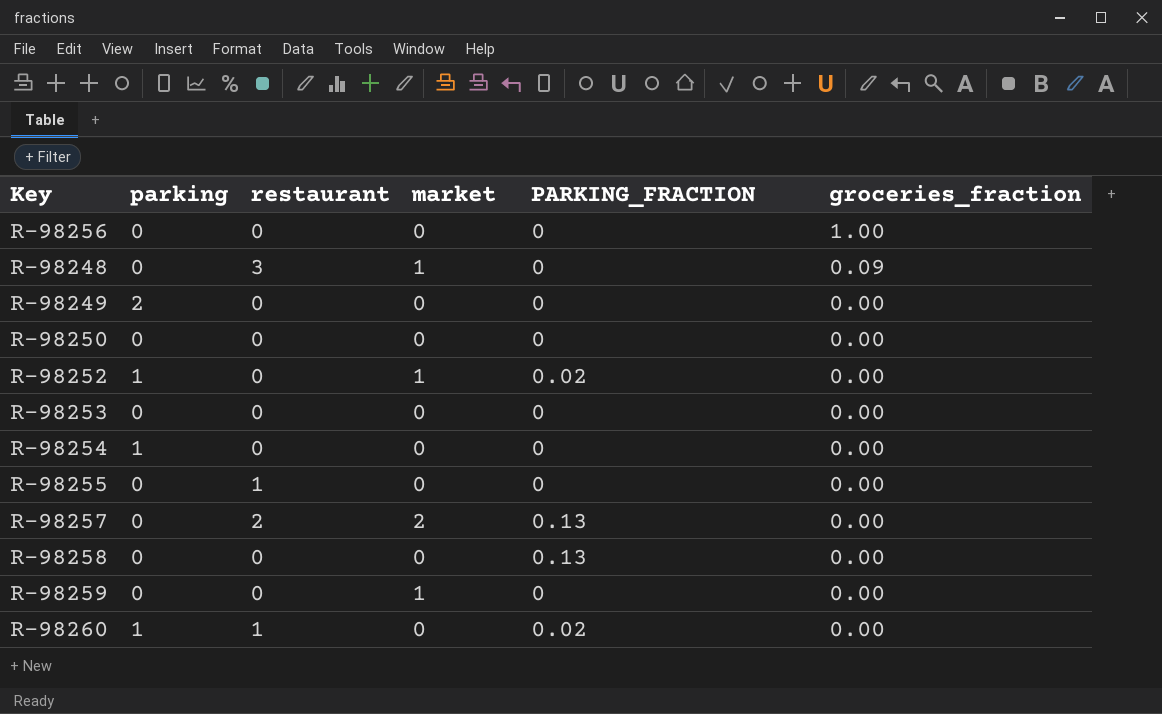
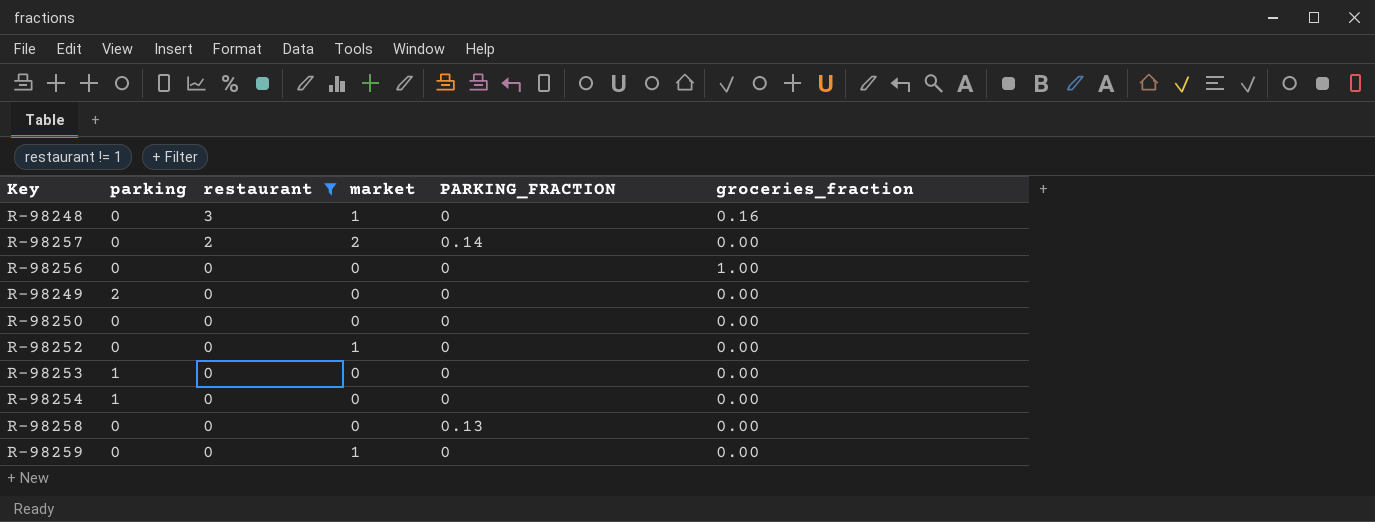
filter: none -> restaurant != 1
row order: groceries_fraction descending -> restaurant descending
R-98248 | groceries_fraction: 0.09 -> 0.16
R-98257 | PARKING_FRACTION: 0.13 -> 0.14
R-98252 | parking: 1 -> 0
R-98252 | PARKING_FRACTION: 0.02 -> 0
R-98253 | parking: 0 -> 1

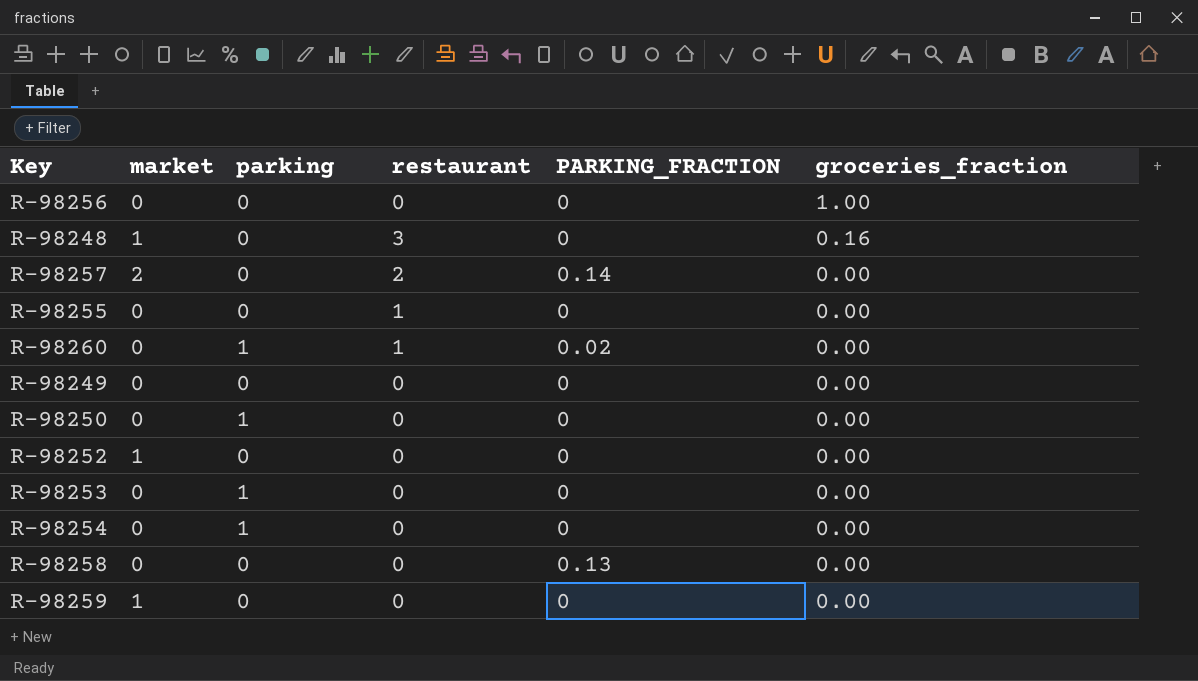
filter: restaurant != 1 -> none
row order: restaurant descending -> groceries_fraction descending
column market | position: 4 -> 2
R-98249 | parking: 2 -> 0
R-98250 | parking: 0 -> 1

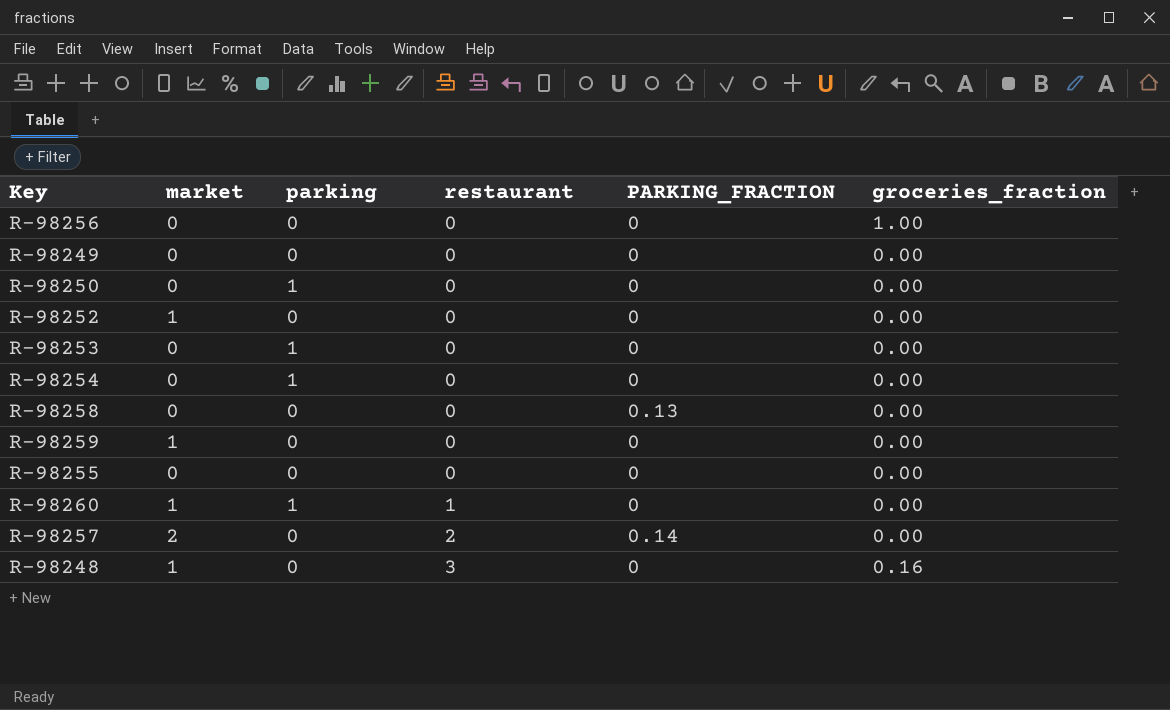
row order: groceries_fraction descending -> restaurant ascending
R-98255 | restaurant: 1 -> 0
R-98260 | market: 0 -> 1
R-98260 | PARKING_FRACTION: 0.02 -> 0

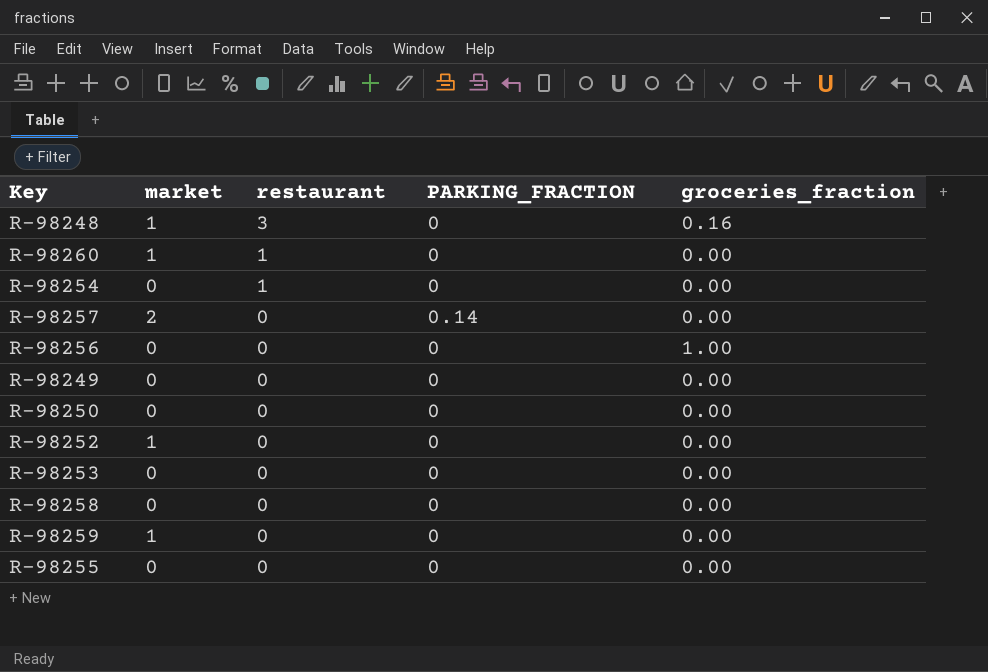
row order: restaurant ascending -> restaurant descending
column parking | position: 3 -> none
R-98254 | restaurant: 0 -> 1
R-98257 | restaurant: 2 -> 0
R-98258 | PARKING_FRACTION: 0.13 -> 0

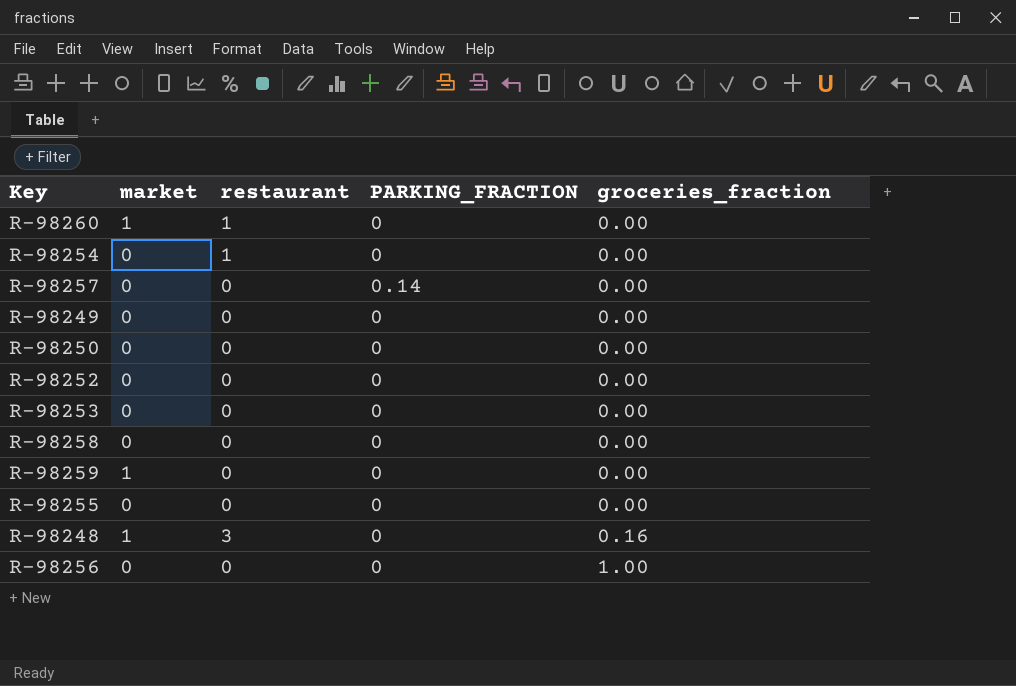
row order: restaurant descending -> groceries_fraction ascending
R-98257 | market: 2 -> 0
R-98252 | market: 1 -> 0

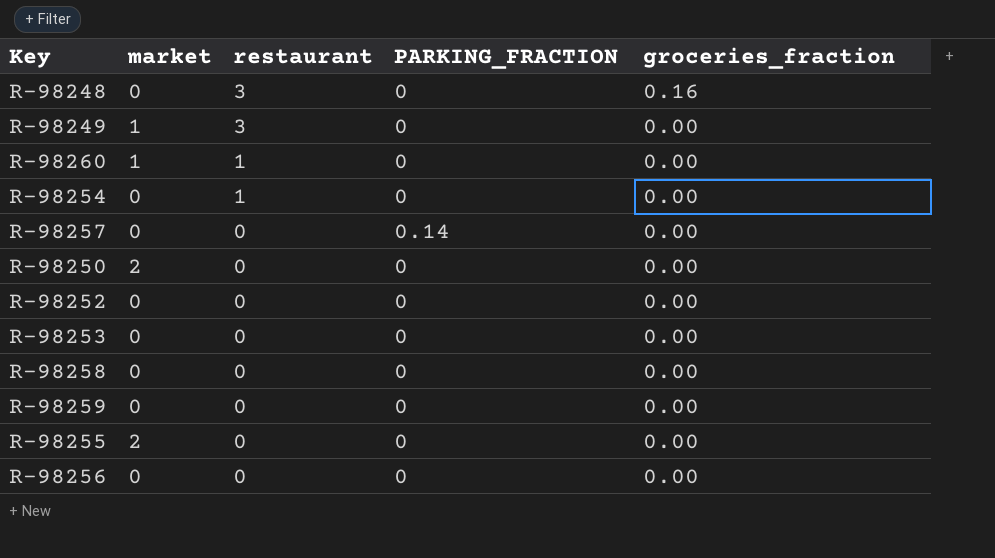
row order: groceries_fraction ascending -> restaurant descending
R-98248 | market: 1 -> 0
R-98249 | market: 0 -> 1
R-98249 | restaurant: 0 -> 3
R-98250 | market: 0 -> 2
R-98259 | market: 1 -> 0
R-98255 | market: 0 -> 2
R-98256 | groceries_fraction: 1.00 -> 0.00

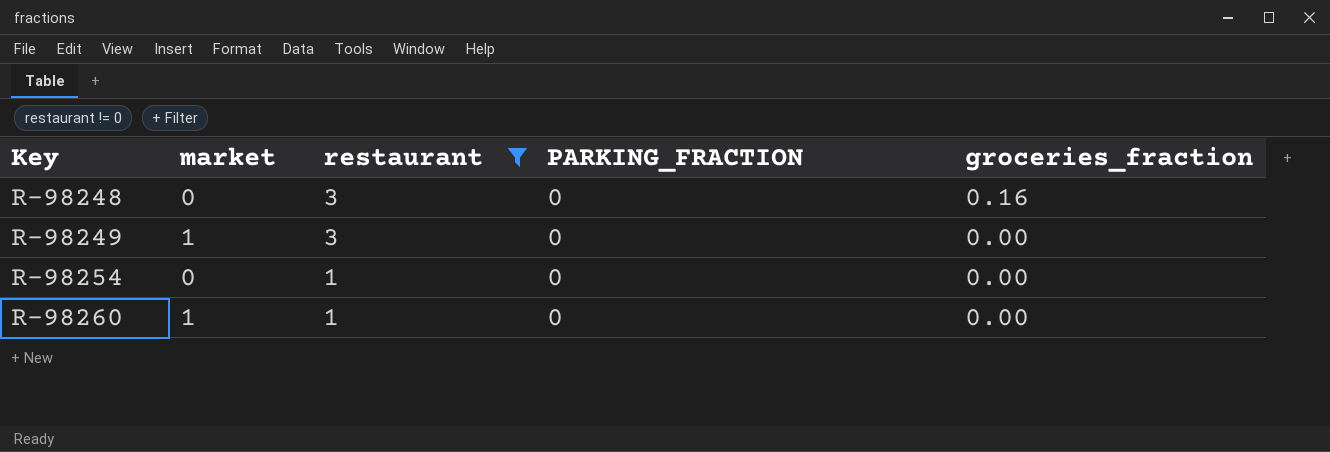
filter: none -> restaurant != 0
row order: restaurant descending -> Key ascending

